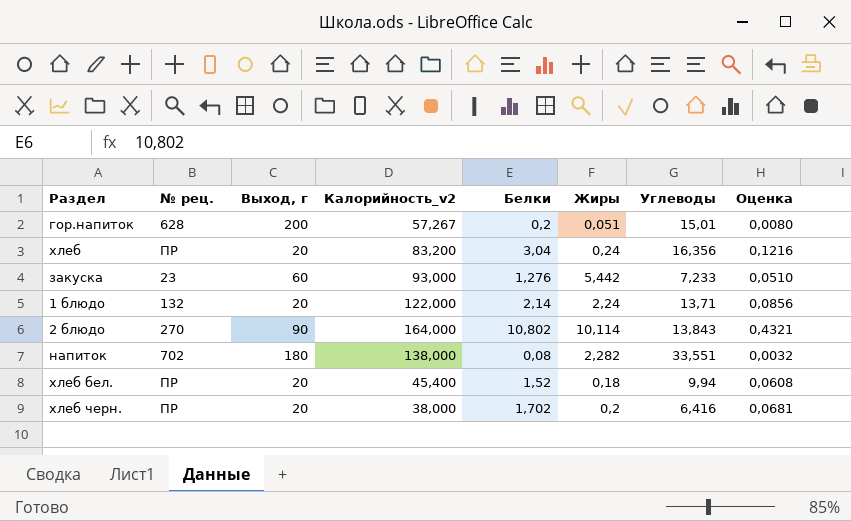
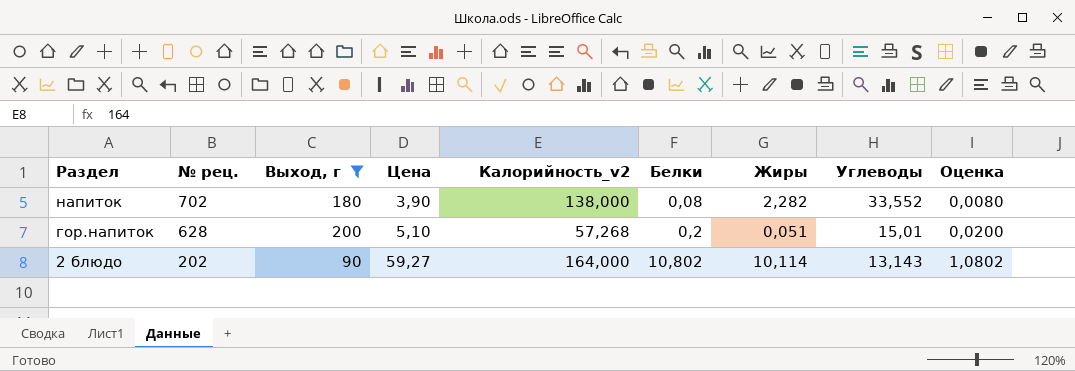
filter: none -> Выход, г >= 90
row order: none -> Раздел descending
column Цена | position: none -> 4
column Оценка | formula: [Белки] * 0,04 -> [Белки] * 0,1
напиток | Углеводы: 33,551 -> 33,552
гор.напиток | Калорийность_v2: 57,267 -> 57,268
2 блюдо | № рец.: 270 -> 202
2 блюдо | Углеводы: 13,843 -> 13,143

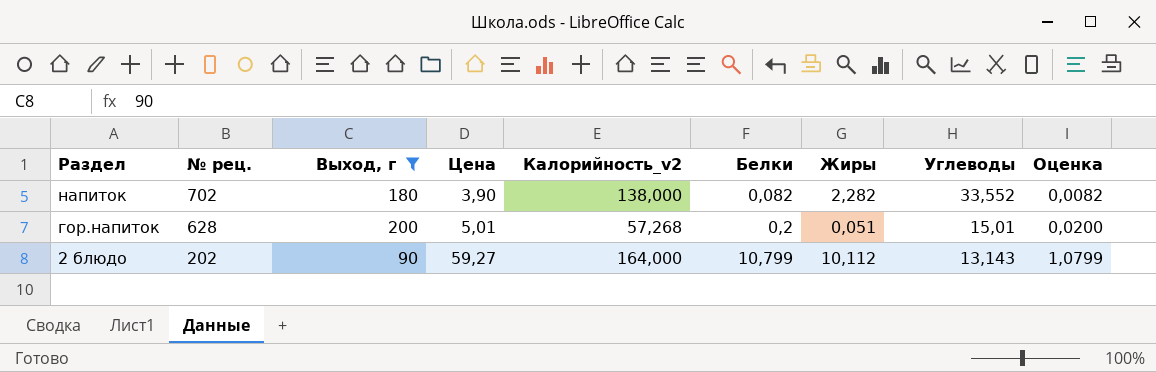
напиток | Белки: 0,08 -> 0,082
напиток | Оценка: 0,0080 -> 0,0082
гор.напиток | Цена: 5,10 -> 5,01
2 блюдо | Белки: 10,802 -> 10,799
2 блюдо | Жиры: 10,114 -> 10,112
2 блюдо | Оценка: 1,0802 -> 1,0799

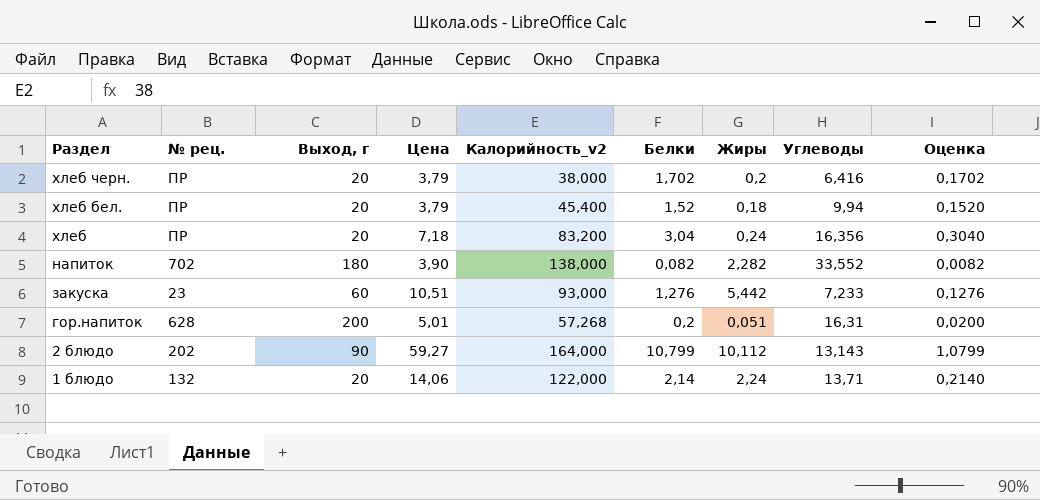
filter: Выход, г >= 90 -> none
гор.напиток | Углеводы: 15,01 -> 16,31

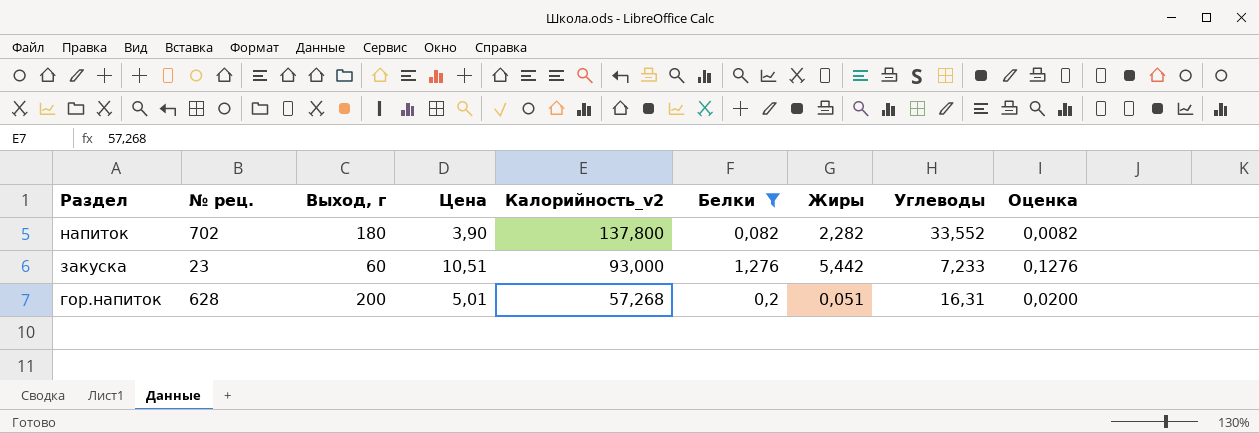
filter: none -> Белки <= 1,276
напиток | Калорийность_v2: 138,000 -> 137,800

